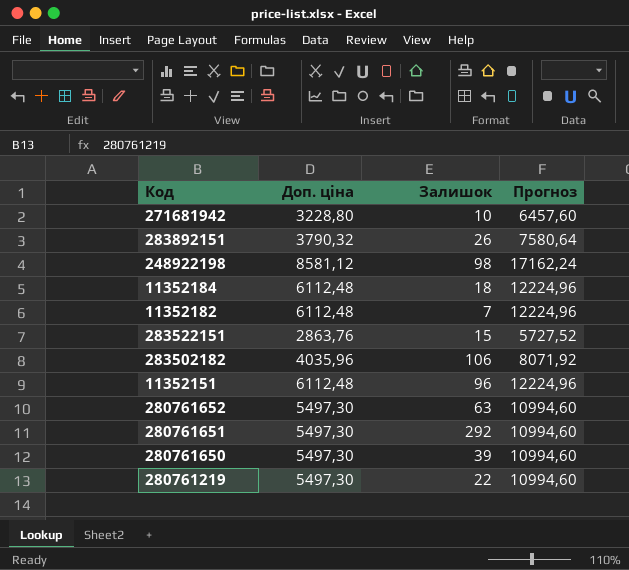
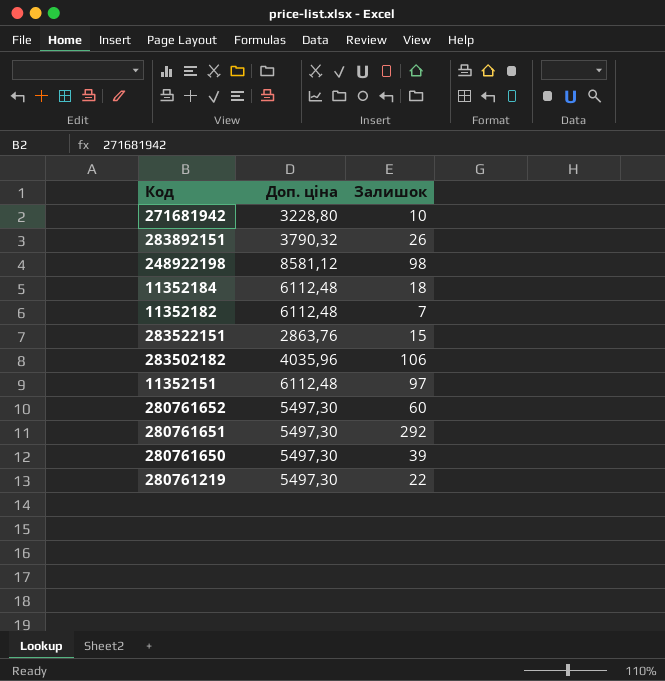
column Прогноз | formula: [Доп. ціна] * 2 -> none
11352151 | Залишок: 96 -> 97
280761652 | Залишок: 63 -> 60

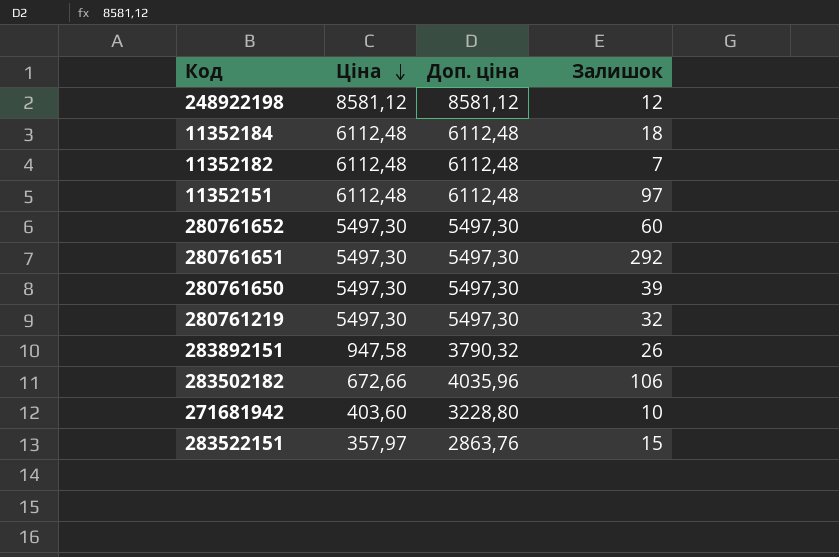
row order: none -> Ціна descending
column Ціна | position: none -> 2
248922198 | Залишок: 98 -> 12
280761219 | Залишок: 22 -> 32

